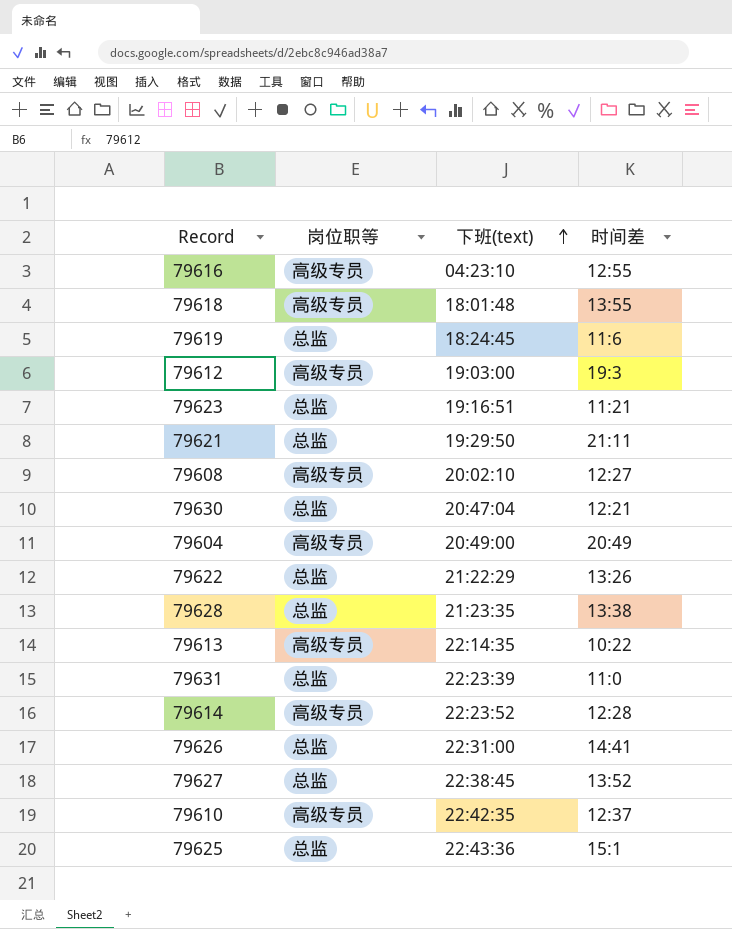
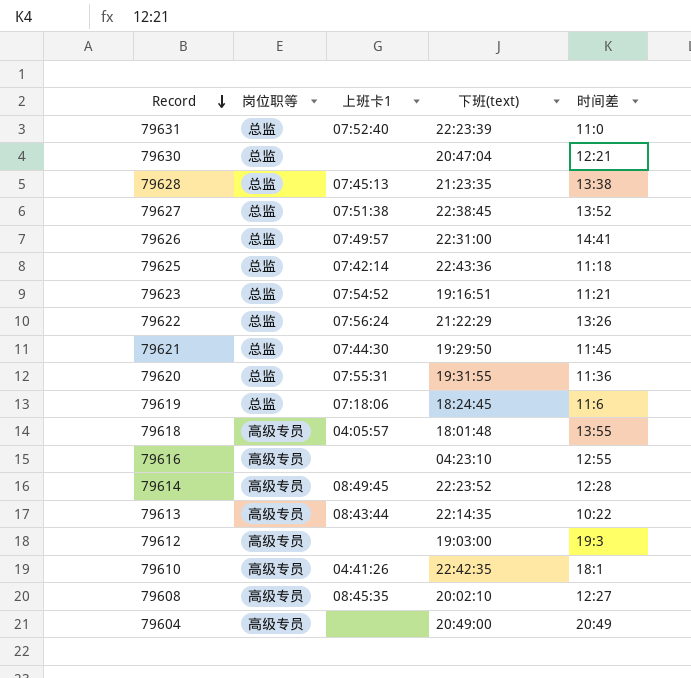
row order: 下班(text) ascending -> Record descending
column 上班卡1 | position: none -> 3
79625 | 时间差: 15:1 -> 11:18
79621 | 时间差: 21:11 -> 11:45
row 79620: none -> 总监 | 07:55:31 | 19:31:55 | 11:36
79610 | 时间差: 12:37 -> 18:1

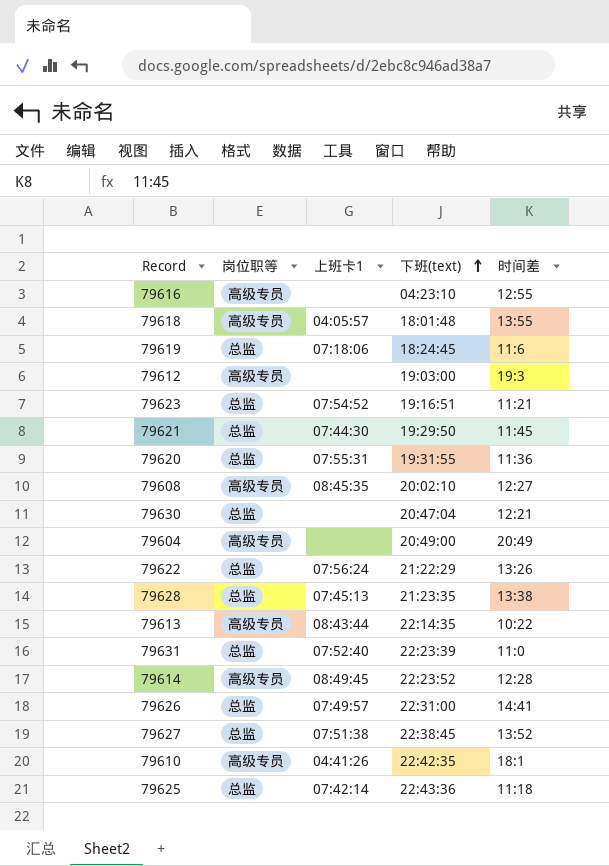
row order: Record descending -> 下班(text) ascending

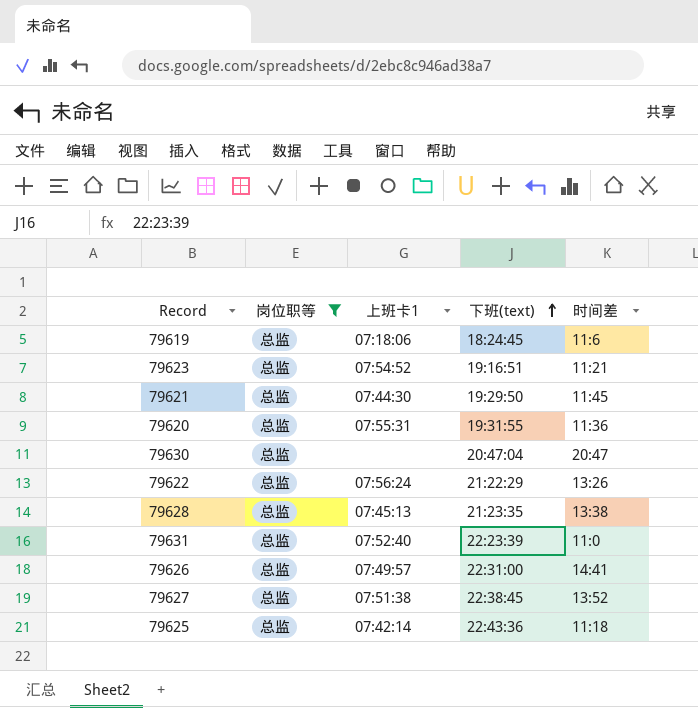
filter: none -> 岗位职等 = 总监
79630 | 时间差: 12:21 -> 20:47

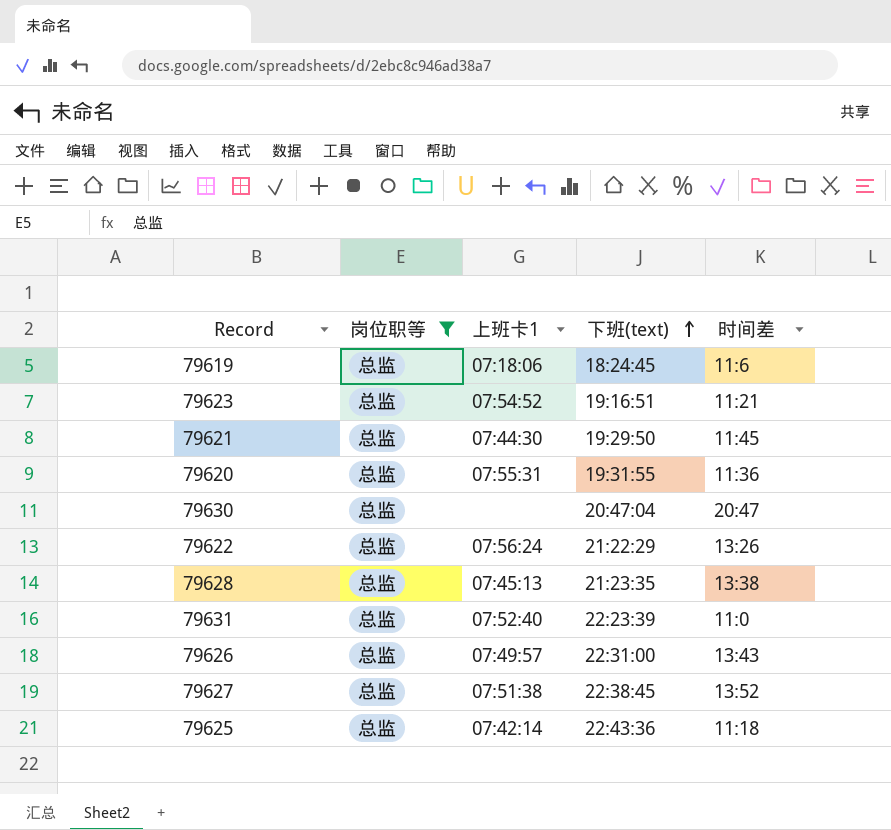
79626 | 时间差: 14:41 -> 13:43

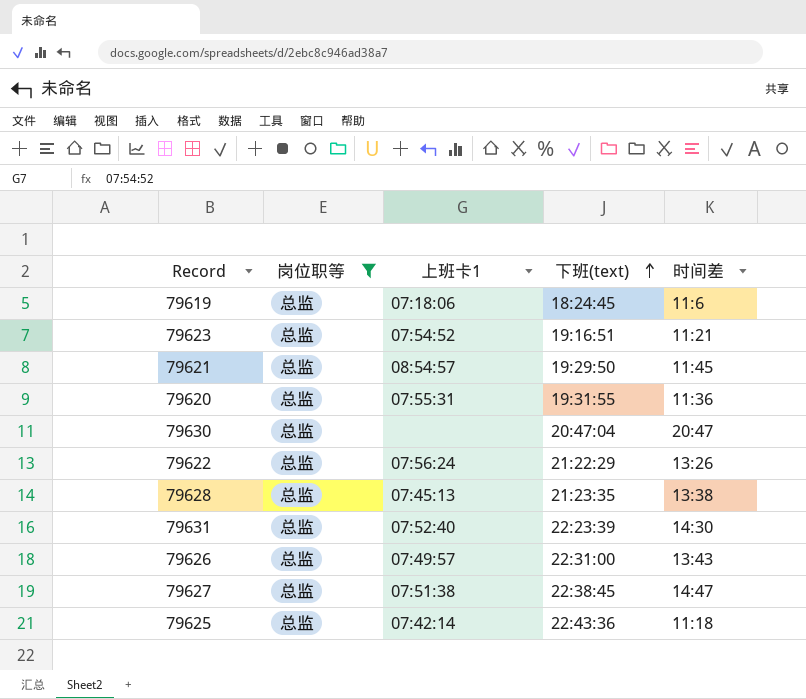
79621 | 上班卡1: 07:44:30 -> 08:54:57
79631 | 时间差: 11:0 -> 14:30
79627 | 时间差: 13:52 -> 14:47

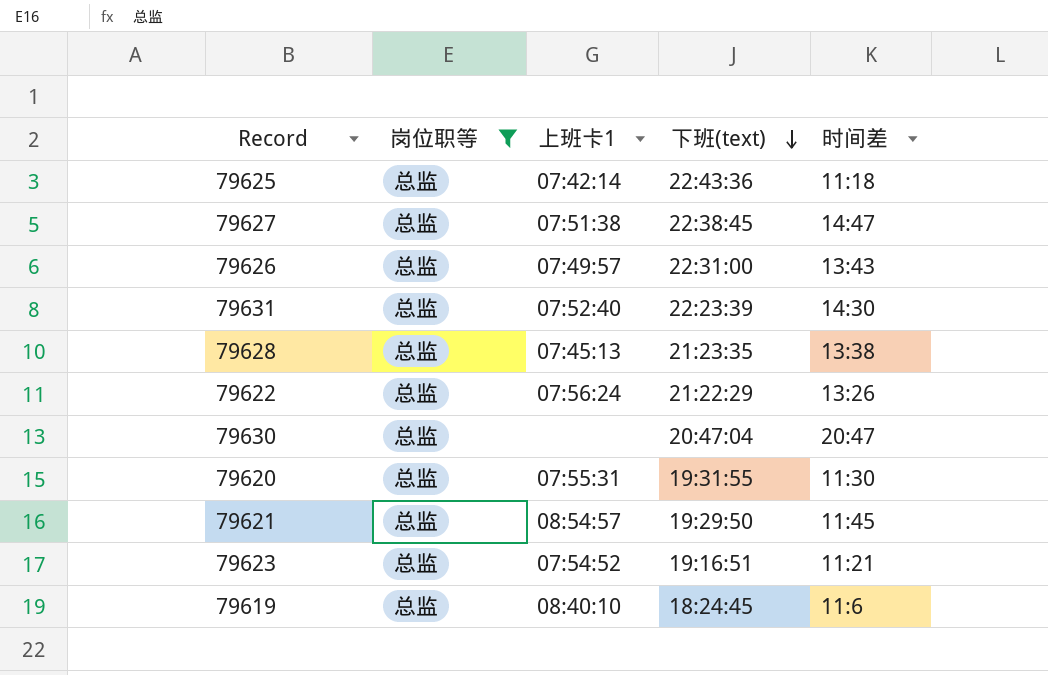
row order: 下班(text) ascending -> 下班(text) descending
79620 | 时间差: 11:36 -> 11:30
79619 | 上班卡1: 07:18:06 -> 08:40:10

